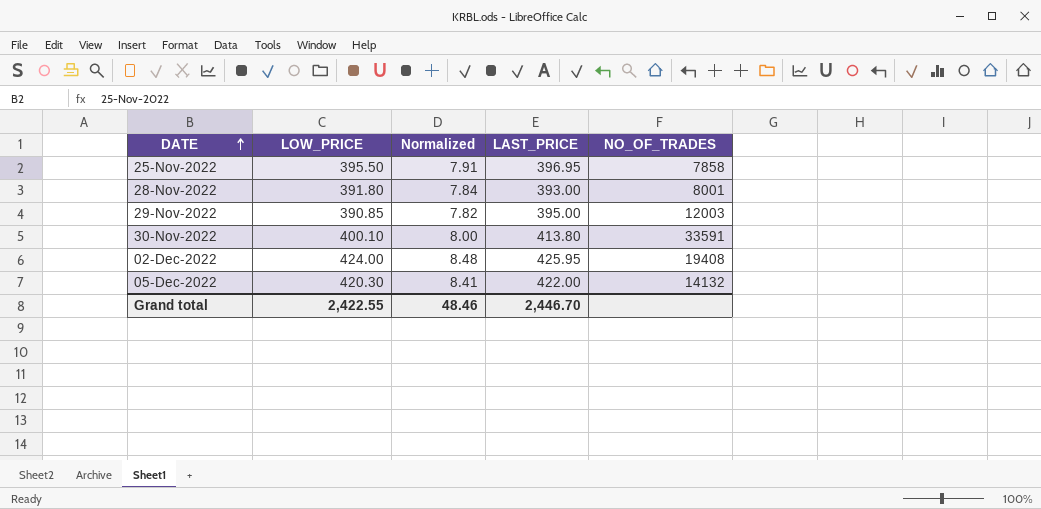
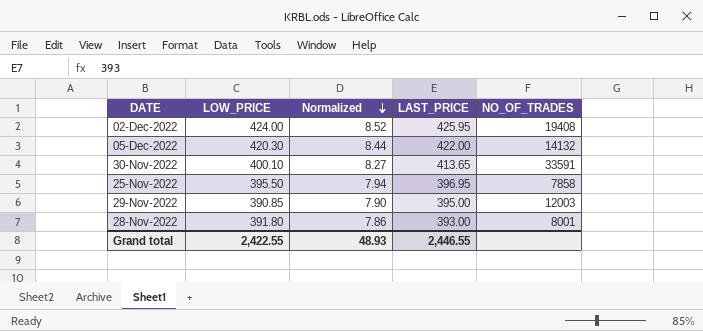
row order: DATE ascending -> Normalized descending
column Normalized | formula: [LOW_PRICE] * 0.02 -> [LAST_PRICE] * 0.02
30-Nov-2022 | LAST_PRICE: 413.80 -> 413.65
Grand total | Normalized: 48.46 -> 48.93
Grand total | LAST_PRICE: 2,446.70 -> 2,446.55

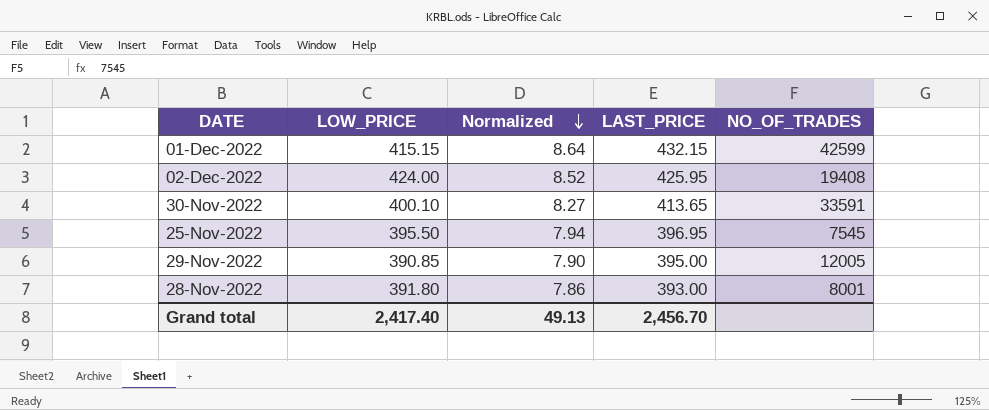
row 05-Dec-2022: 420.30 | 8.44 | 422.00 | 14132 -> none
row 01-Dec-2022: none -> 415.15 | 8.64 | 432.15 | 42599
25-Nov-2022 | NO_OF_TRADES: 7858 -> 7545
29-Nov-2022 | NO_OF_TRADES: 12003 -> 12005
Grand total | LOW_PRICE: 2,422.55 -> 2,417.40
Grand total | Normalized: 48.93 -> 49.13
Grand total | LAST_PRICE: 2,446.55 -> 2,456.70

